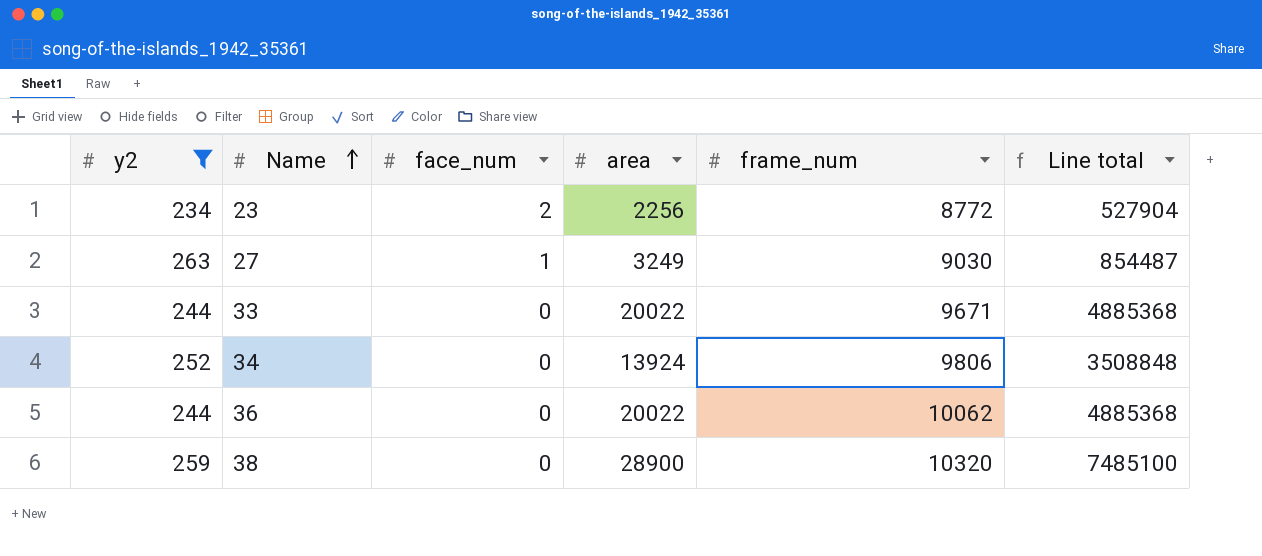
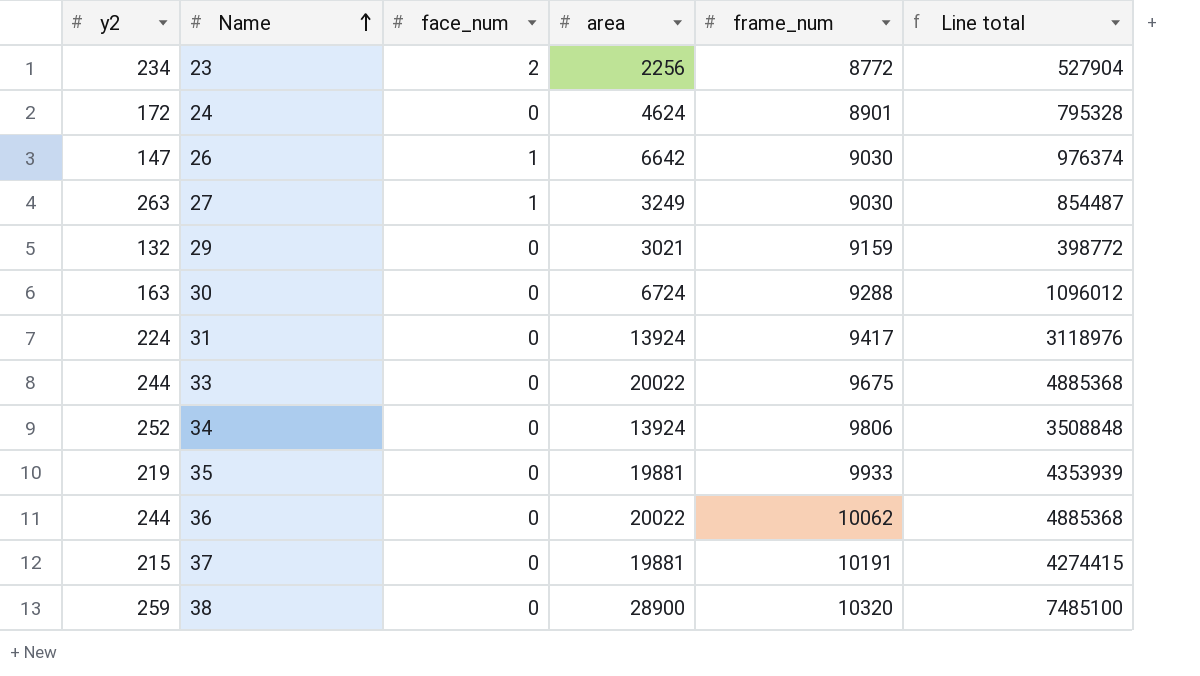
filter: y2 >= 234 -> none
33 | frame_num: 9671 -> 9675

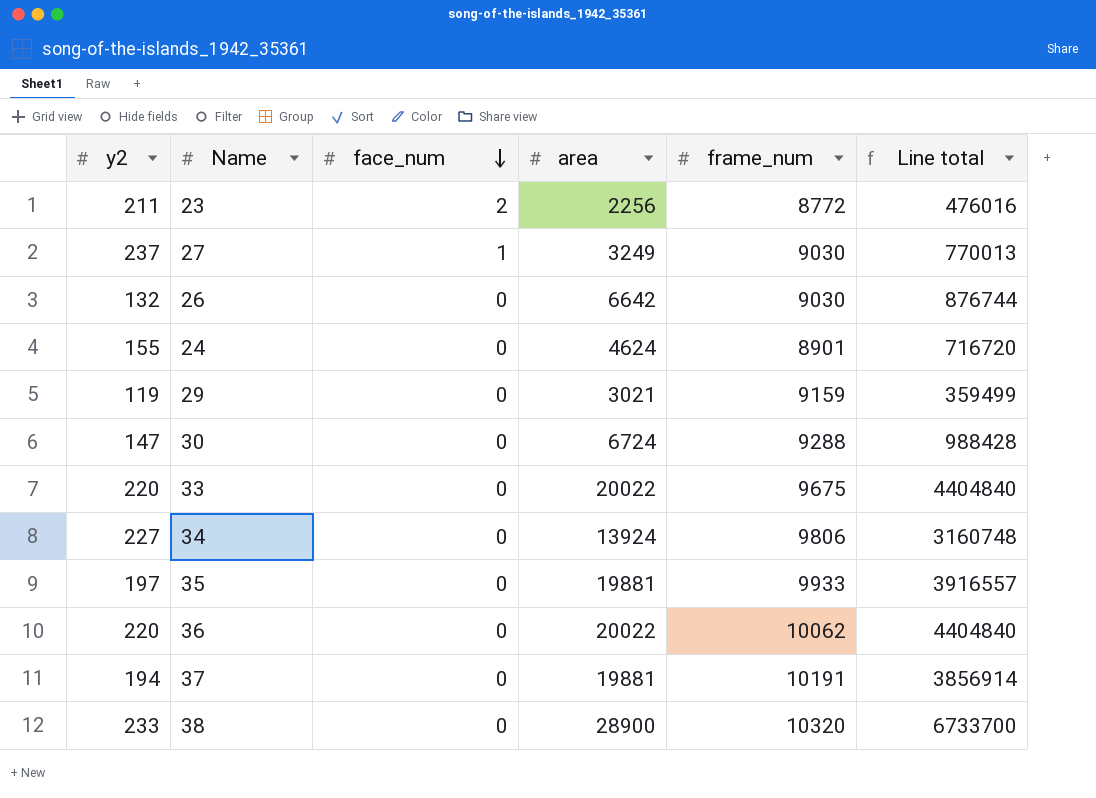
row order: Name ascending -> face_num descending
row 31: 224 | 0 | 13924 | 9417 | 3118976 -> none
23 | y2: 234 -> 211
23 | Line total: 527904 -> 476016
27 | y2: 263 -> 237
27 | Line total: 854487 -> 770013
26 | y2: 147 -> 132
26 | face_num: 1 -> 0
26 | Line total: 976374 -> 876744
24 | y2: 172 -> 155
24 | Line total: 795328 -> 716720
29 | y2: 132 -> 119
29 | Line total: 398772 -> 359499
30 | y2: 163 -> 147
30 | Line total: 1096012 -> 988428
33 | y2: 244 -> 220
33 | Line total: 4885368 -> 4404840
34 | y2: 252 -> 227
34 | Line total: 3508848 -> 3160748
35 | y2: 219 -> 197
35 | Line total: 4353939 -> 3916557
36 | y2: 244 -> 220
36 | Line total: 4885368 -> 4404840
37 | y2: 215 -> 194
37 | Line total: 4274415 -> 3856914
38 | y2: 259 -> 233
38 | Line total: 7485100 -> 6733700

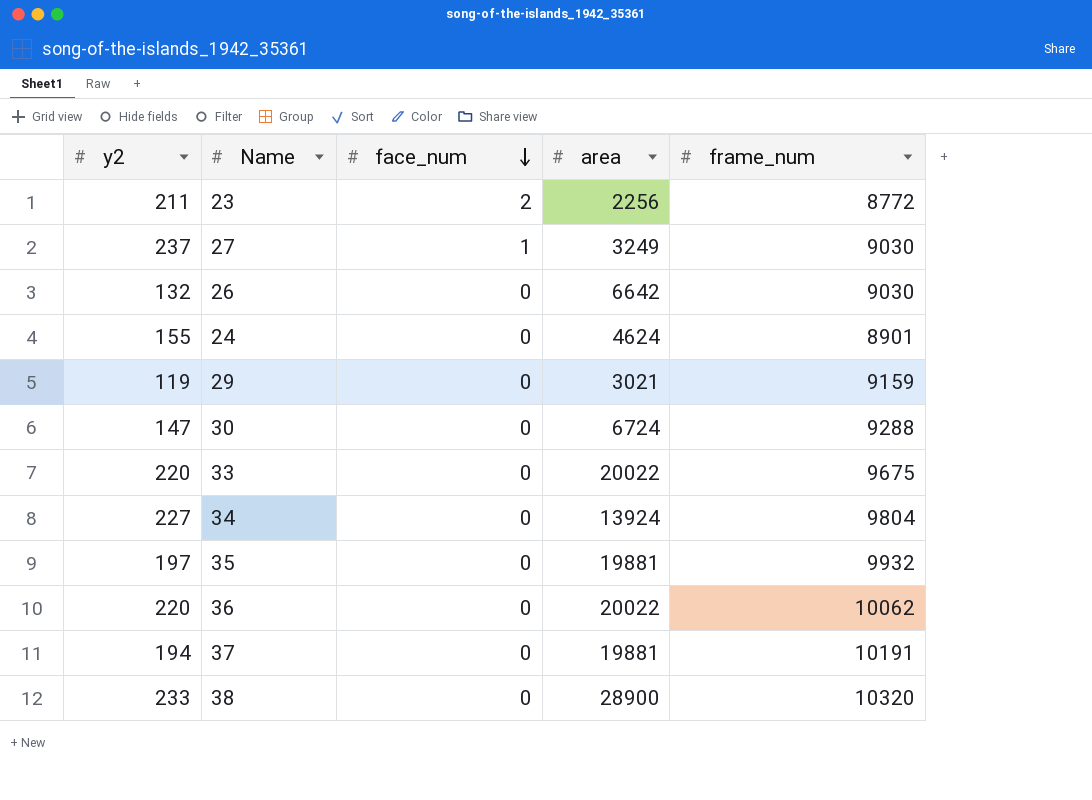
column Line total | formula: [y2] * [area] -> none
34 | frame_num: 9806 -> 9804
35 | frame_num: 9933 -> 9932

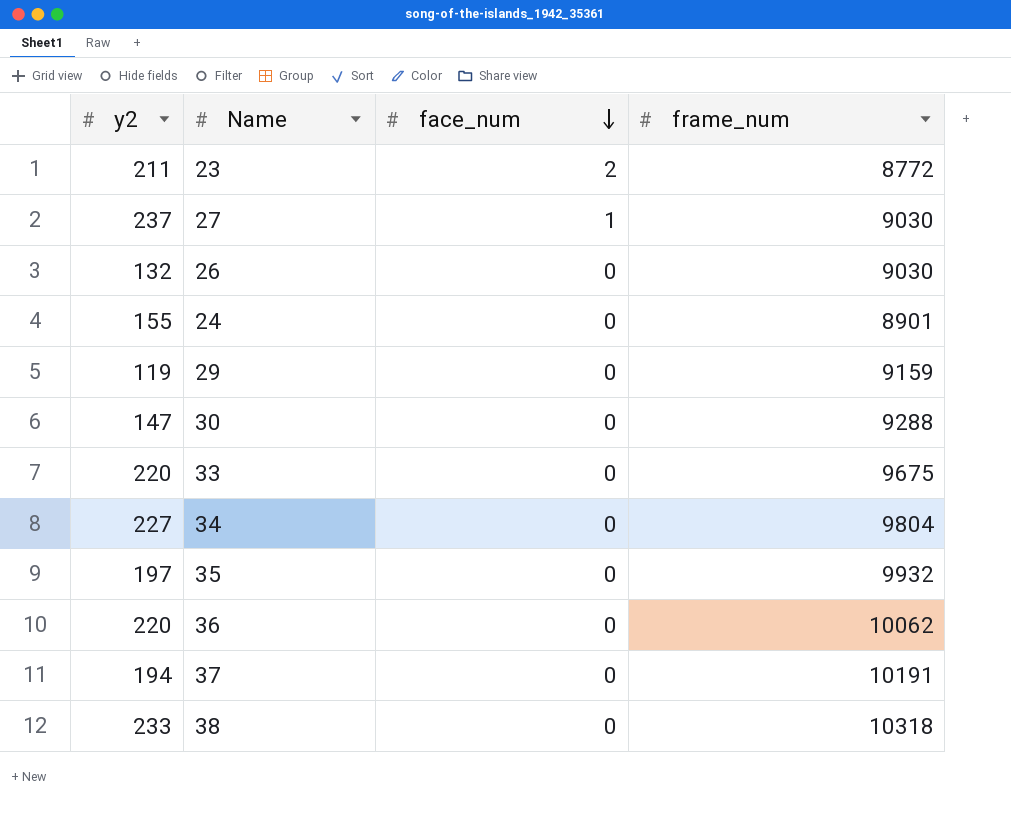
column area | position: 4 -> none
38 | frame_num: 10320 -> 10318

